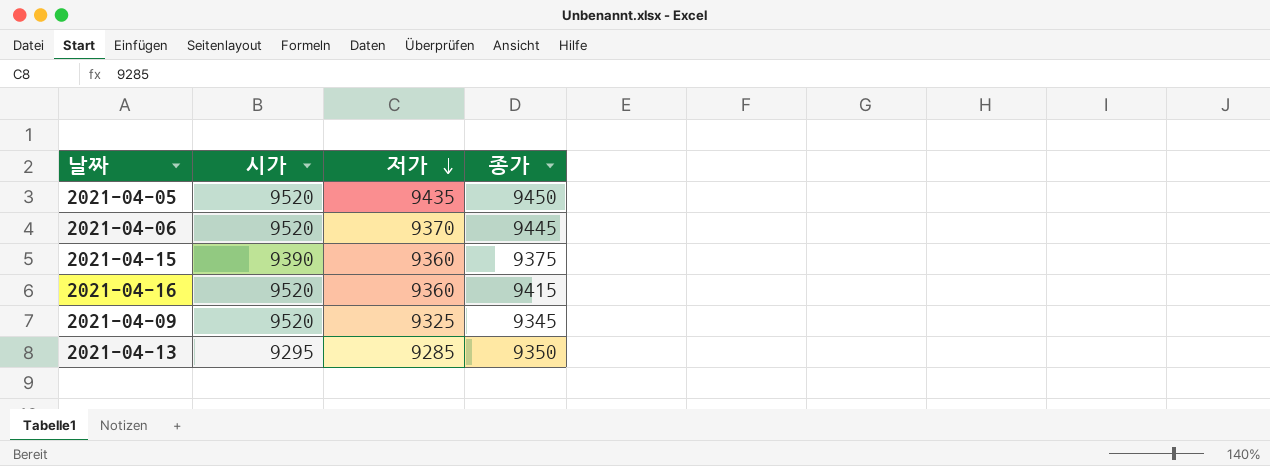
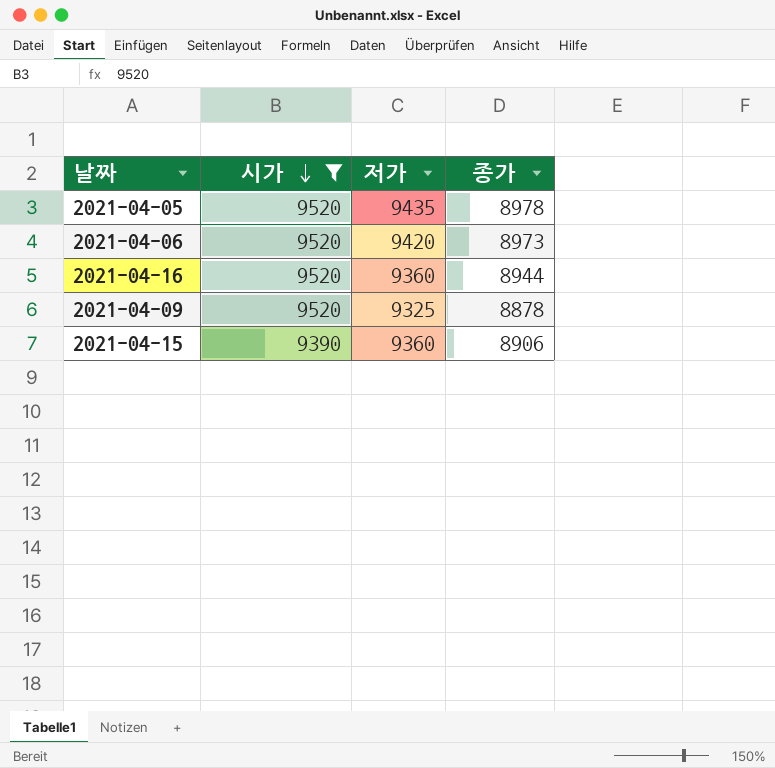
filter: none -> 시가 != 9295
row order: 저가 descending -> 시가 descending
2021-04-05 | 종가: 9450 -> 8978
2021-04-06 | 저가: 9370 -> 9420
2021-04-06 | 종가: 9445 -> 8973
2021-04-16 | 종가: 9415 -> 8944
2021-04-09 | 종가: 9345 -> 8878
2021-04-15 | 종가: 9375 -> 8906

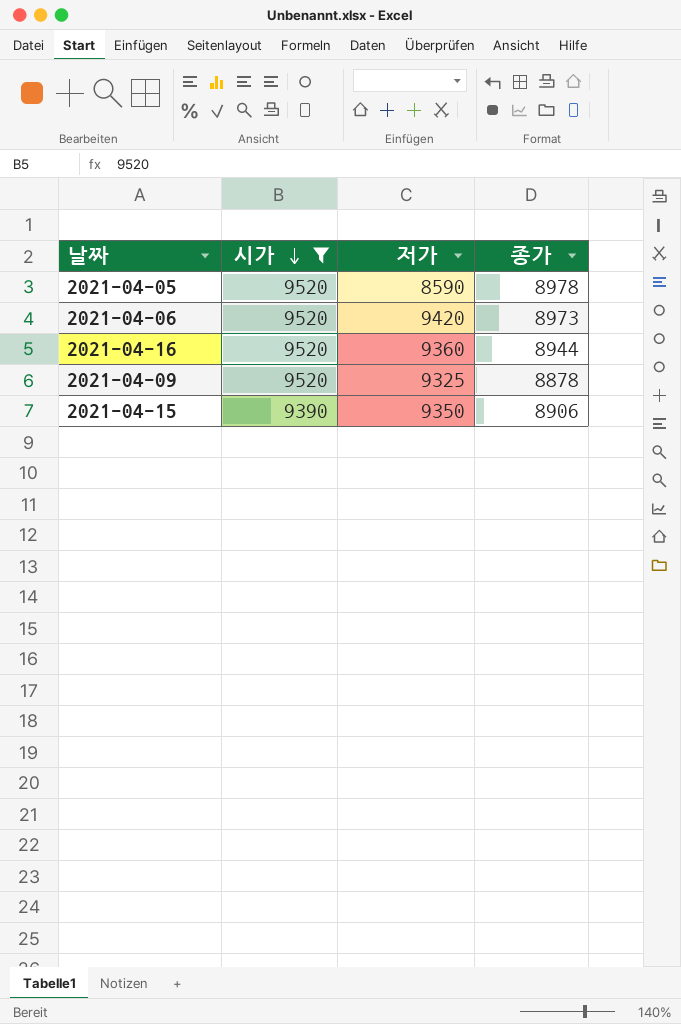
2021-04-05 | 저가: 9435 -> 8590
2021-04-15 | 저가: 9360 -> 9350

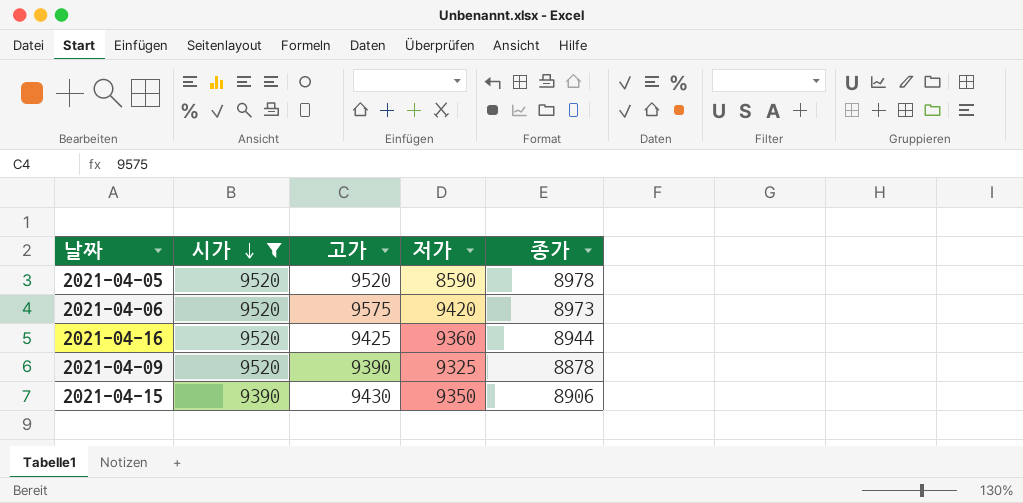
column 고가 | position: none -> 3

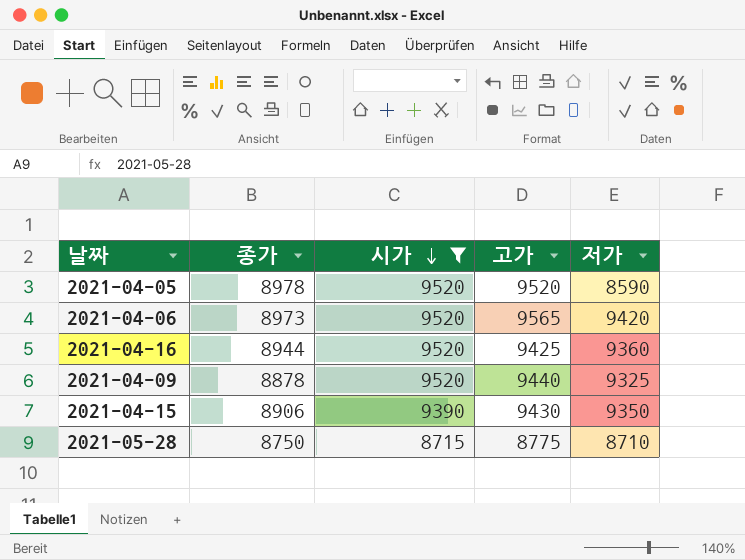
column 종가 | position: 5 -> 2
2021-04-06 | 고가: 9575 -> 9565
2021-04-09 | 고가: 9390 -> 9440
row 2021-05-28: none -> 8750 | 8715 | 8775 | 8710

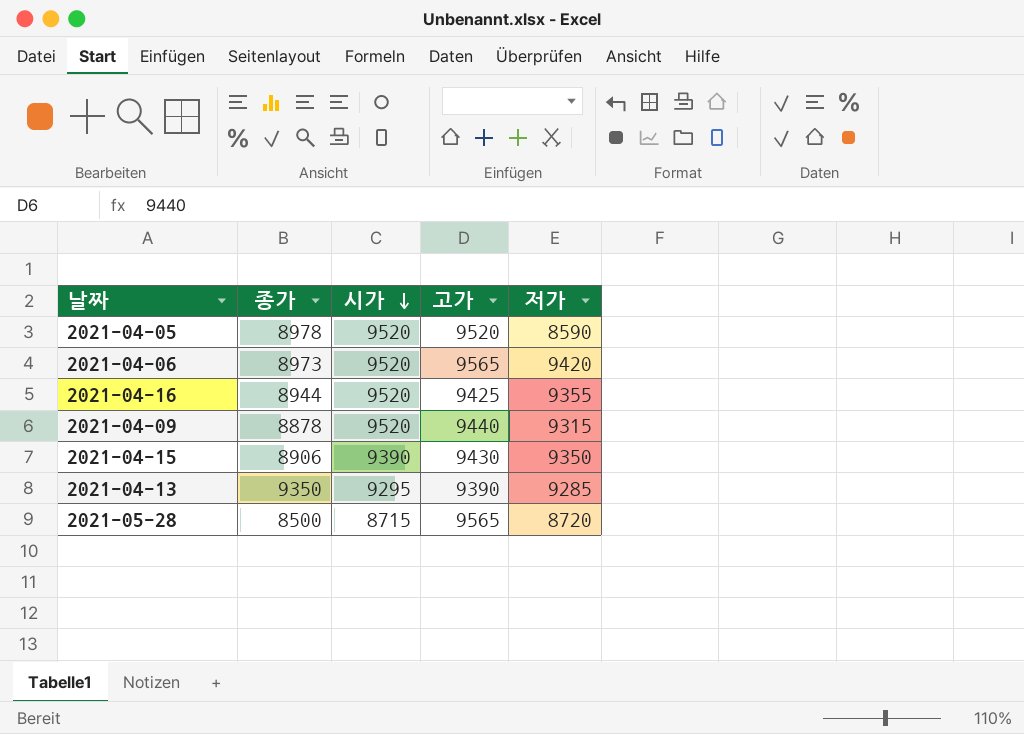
filter: 시가 != 9295 -> none
2021-04-16 | 저가: 9360 -> 9355
2021-04-09 | 저가: 9325 -> 9315
2021-05-28 | 종가: 8750 -> 8500
2021-05-28 | 고가: 8775 -> 9565
2021-05-28 | 저가: 8710 -> 8720

